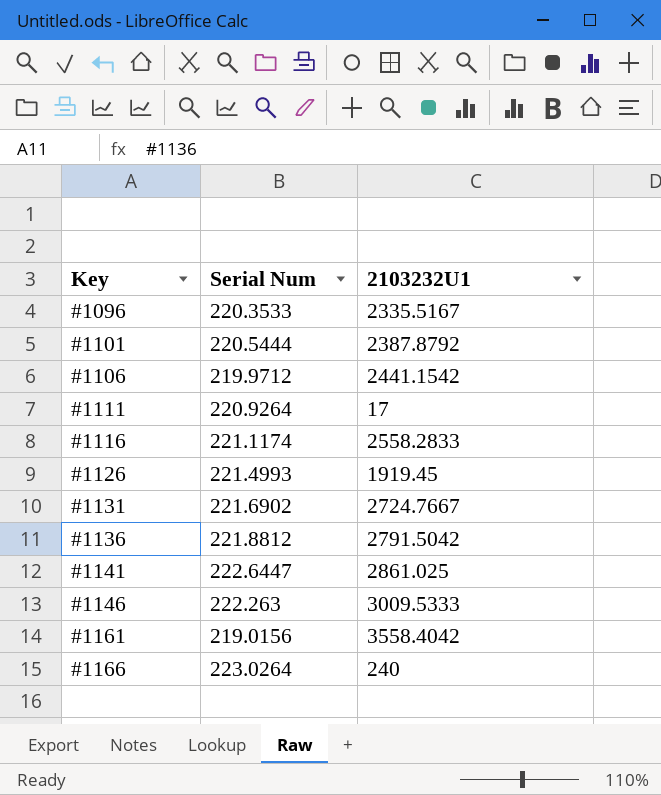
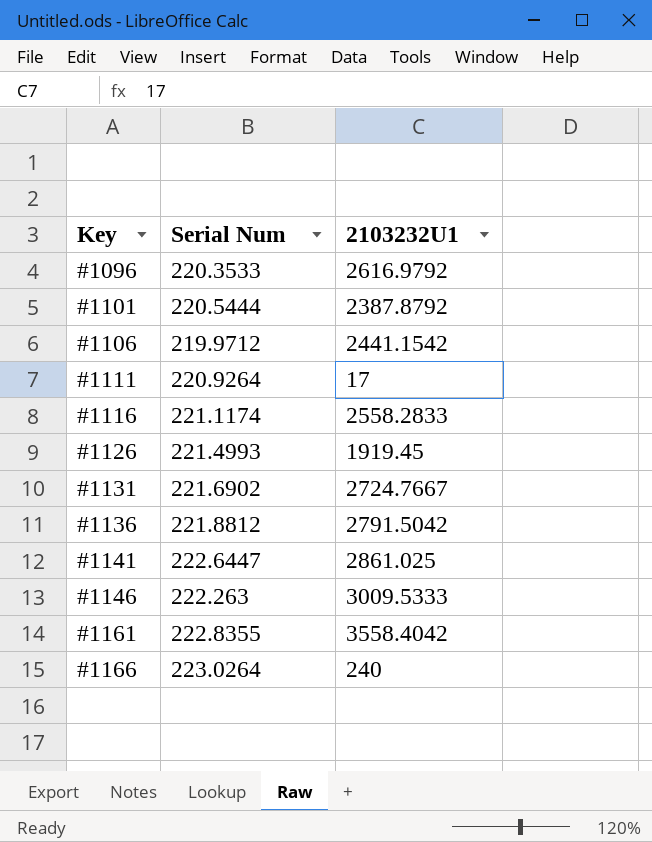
#1096 | 2103232U1: 2335.5167 -> 2616.9792
#1161 | Serial Num: 219.0156 -> 222.8355

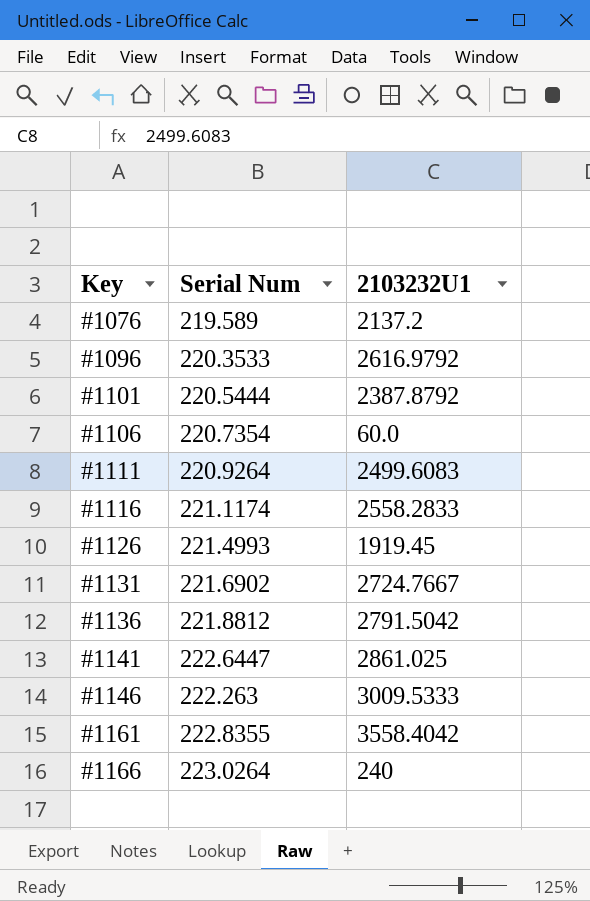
row #1076: none -> 219.589 | 2137.2
#1106 | Serial Num: 219.9712 -> 220.7354
#1106 | 2103232U1: 2441.1542 -> 60.0
#1111 | 2103232U1: 17 -> 2499.6083

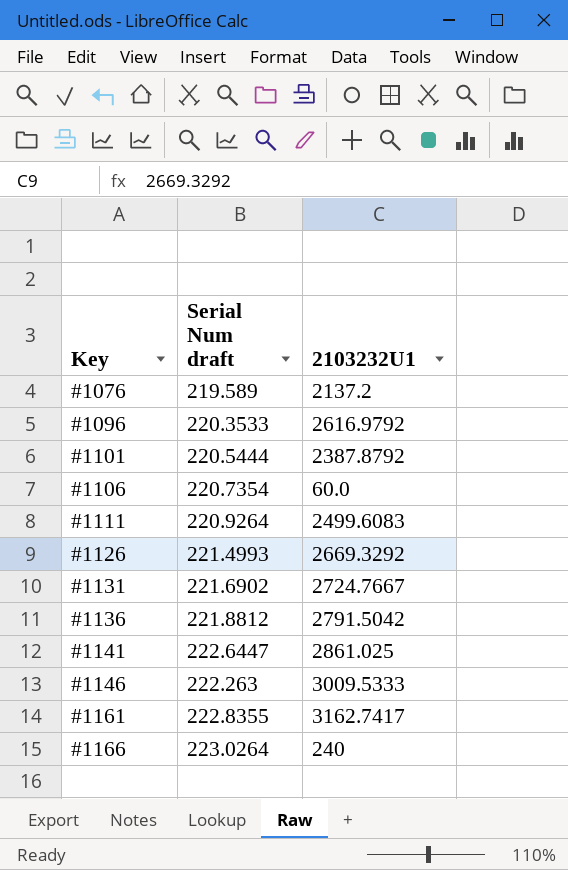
column name: Serial Num -> Serial Num draft
row #1116: 221.1174 | 2558.2833 -> none
#1126 | 2103232U1: 1919.45 -> 2669.3292
#1161 | 2103232U1: 3558.4042 -> 3162.7417

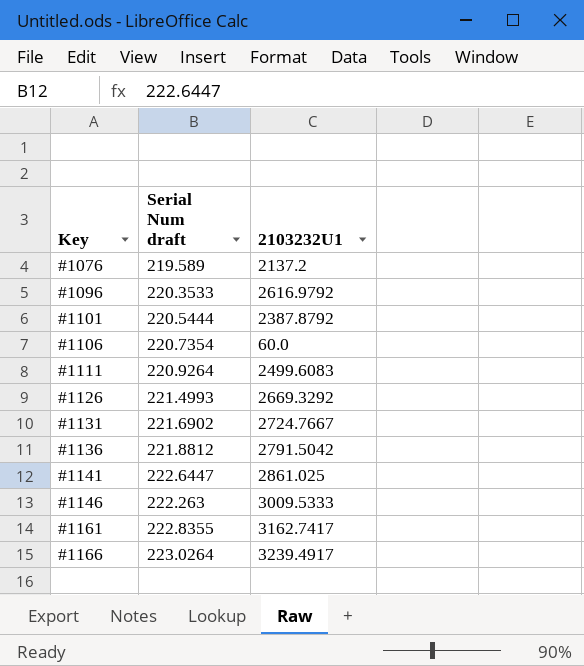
#1166 | 2103232U1: 240 -> 3239.4917

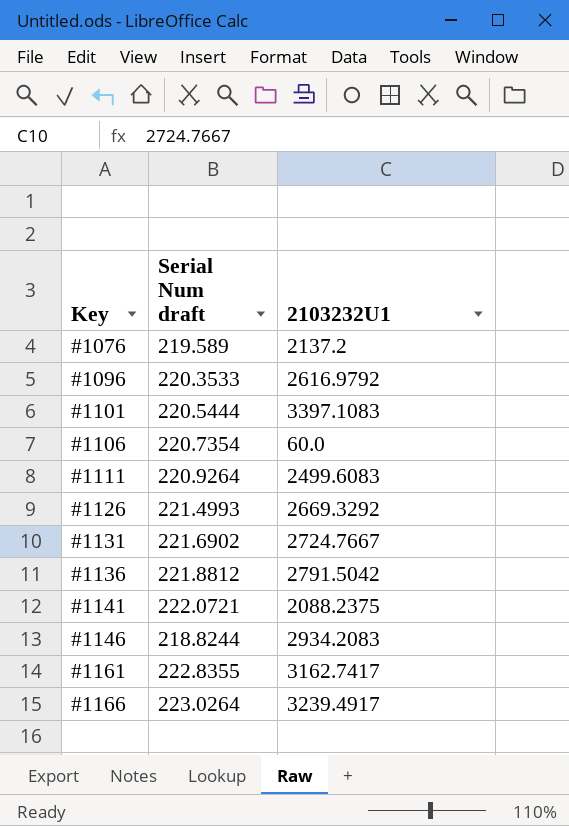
#1101 | 2103232U1: 2387.8792 -> 3397.1083
#1141 | Serial Num draft: 222.6447 -> 222.0721
#1141 | 2103232U1: 2861.025 -> 2088.2375
#1146 | Serial Num draft: 222.263 -> 218.8244
#1146 | 2103232U1: 3009.5333 -> 2934.2083

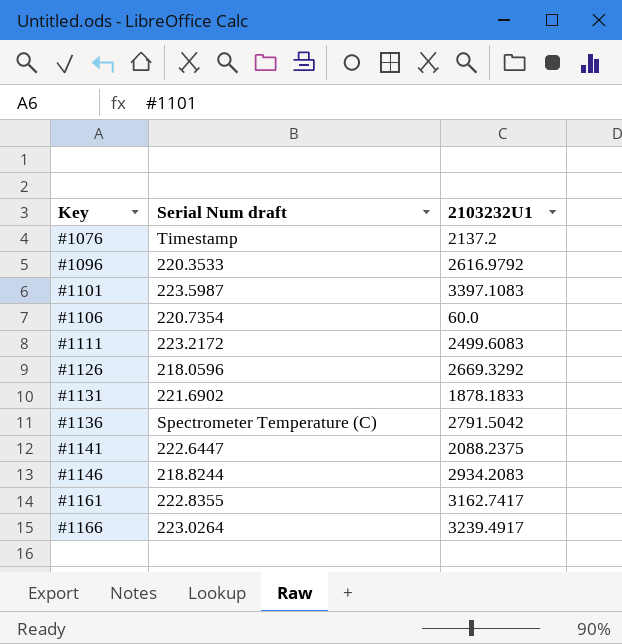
#1076 | Serial Num draft: 219.589 -> Timestamp
#1101 | Serial Num draft: 220.5444 -> 223.5987
#1111 | Serial Num draft: 220.9264 -> 223.2172
#1126 | Serial Num draft: 221.4993 -> 218.0596
#1131 | 2103232U1: 2724.7667 -> 1878.1833
#1136 | Serial Num draft: 221.8812 -> Spectrometer Temperature (C)
#1141 | Serial Num draft: 222.0721 -> 222.6447

